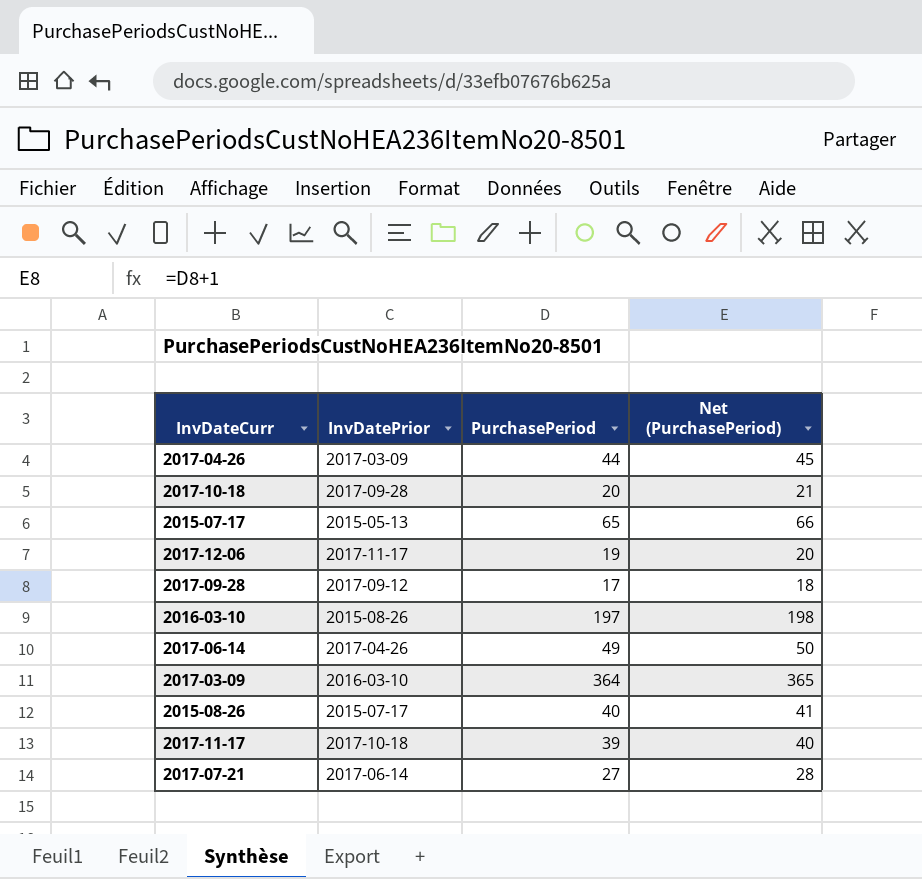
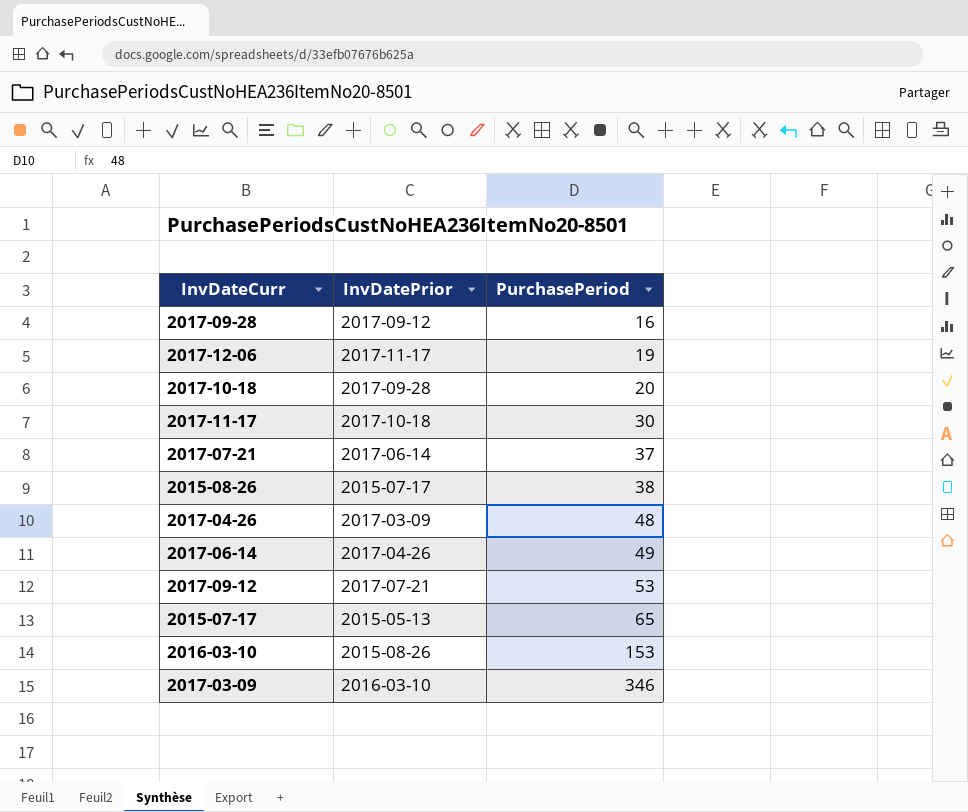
row order: none -> PurchasePeriod ascending
column Net (PurchasePeriod) | formula: [PurchasePeriod] + 1 -> none
2017-09-28 | PurchasePeriod: 17 -> 16
2017-11-17 | PurchasePeriod: 39 -> 30
2017-07-21 | PurchasePeriod: 27 -> 37
2015-08-26 | PurchasePeriod: 40 -> 38
2017-04-26 | PurchasePeriod: 44 -> 48
row 2017-09-12: none -> 2017-07-21 | 53
2016-03-10 | PurchasePeriod: 197 -> 153
2017-03-09 | PurchasePeriod: 364 -> 346

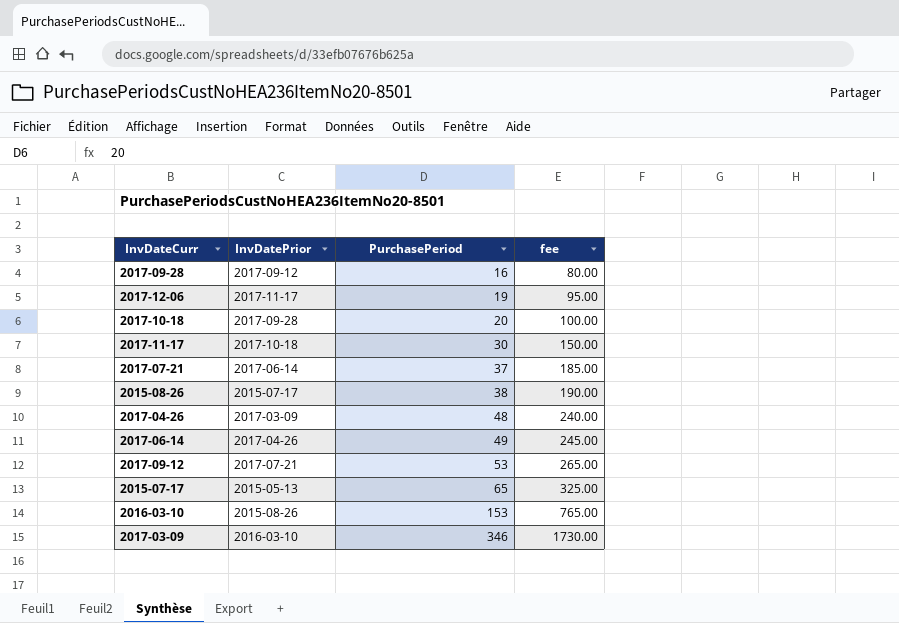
column fee | formula: none -> [PurchasePeriod] * 5

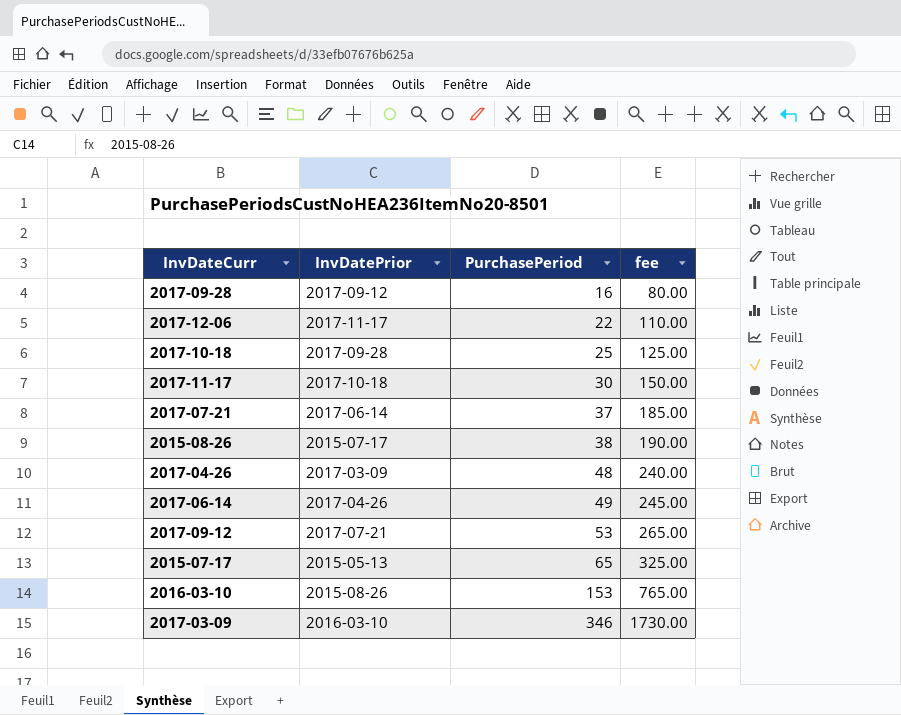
2017-12-06 | PurchasePeriod: 19 -> 22
2017-12-06 | fee: 95.00 -> 110.00
2017-10-18 | PurchasePeriod: 20 -> 25
2017-10-18 | fee: 100.00 -> 125.00

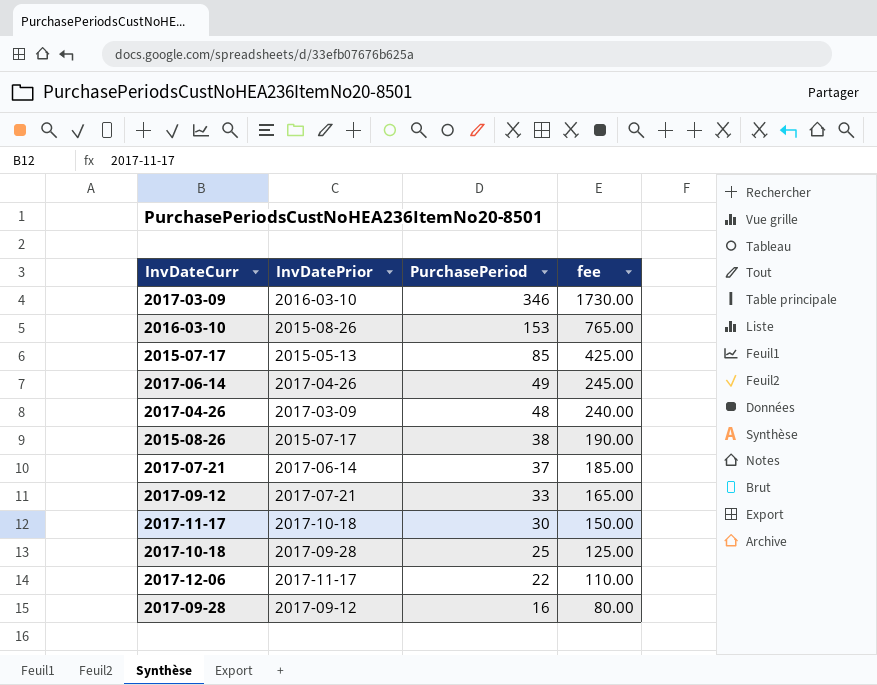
row order: PurchasePeriod ascending -> PurchasePeriod descending
2015-07-17 | PurchasePeriod: 65 -> 85
2015-07-17 | fee: 325.00 -> 425.00
2017-09-12 | PurchasePeriod: 53 -> 33
2017-09-12 | fee: 265.00 -> 165.00

